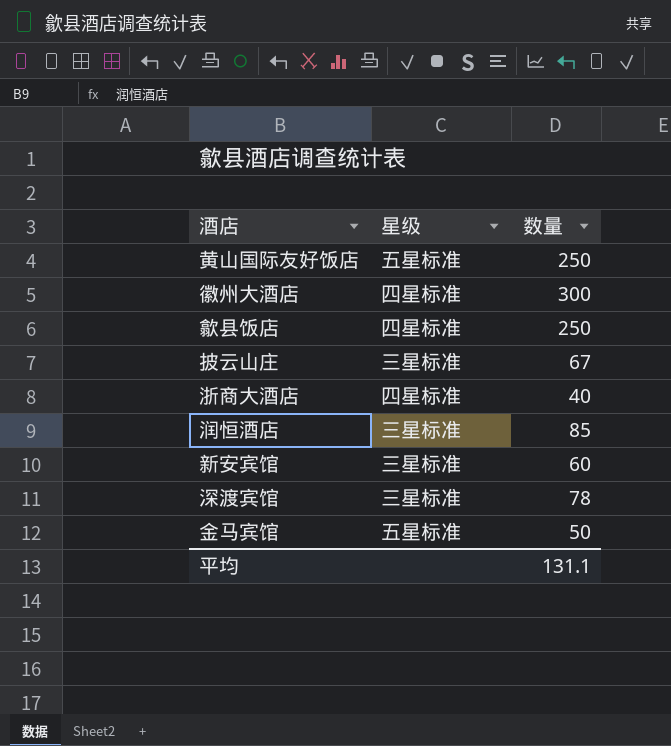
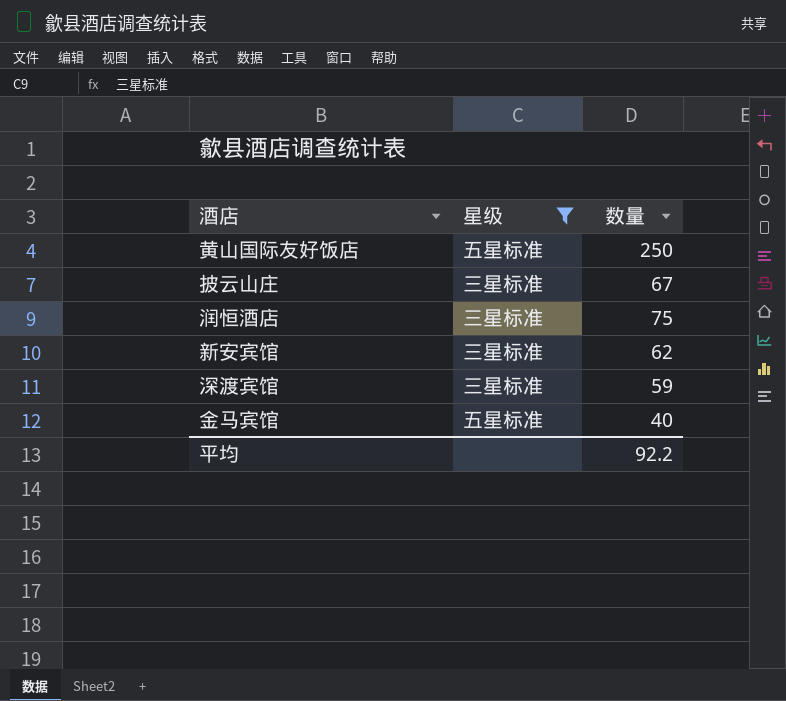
filter: none -> 星级 != 四星标准
润恒酒店 | 数量: 85 -> 75
新安宾馆 | 数量: 60 -> 62
深渡宾馆 | 数量: 78 -> 59
金马宾馆 | 数量: 50 -> 40
平均 | 数量: 131.1 -> 92.2

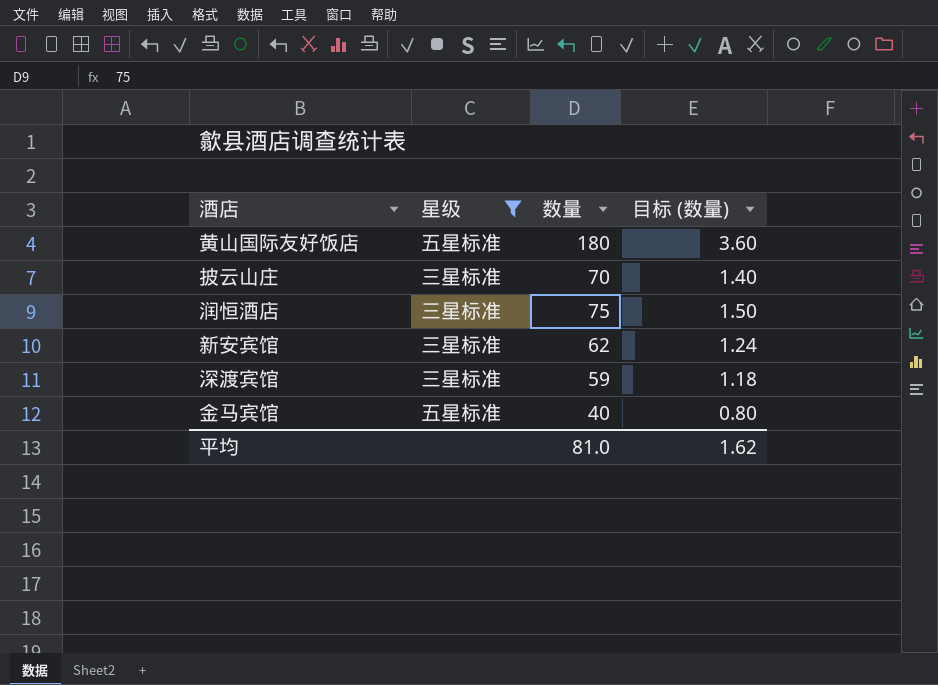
column 目标 (数量) | formula: none -> [数量] * 0.02
黄山国际友好饭店 | 数量: 250 -> 180
披云山庄 | 数量: 67 -> 70
平均 | 数量: 92.2 -> 81.0

